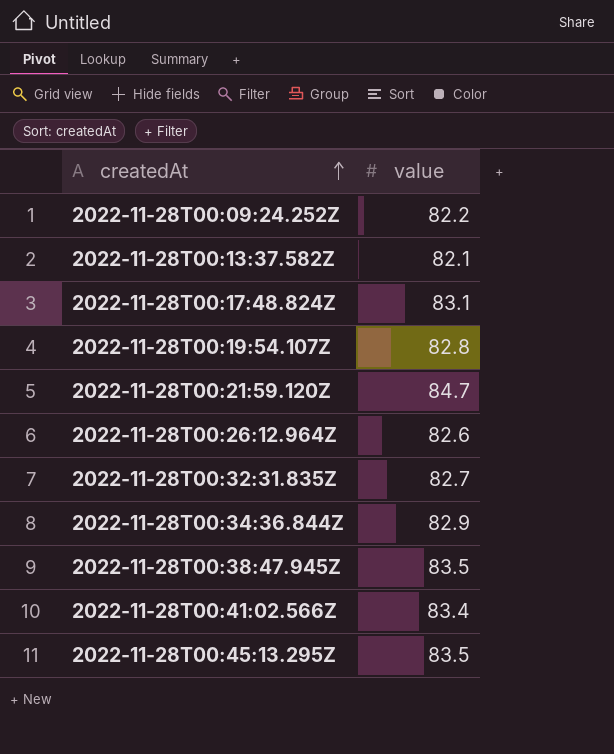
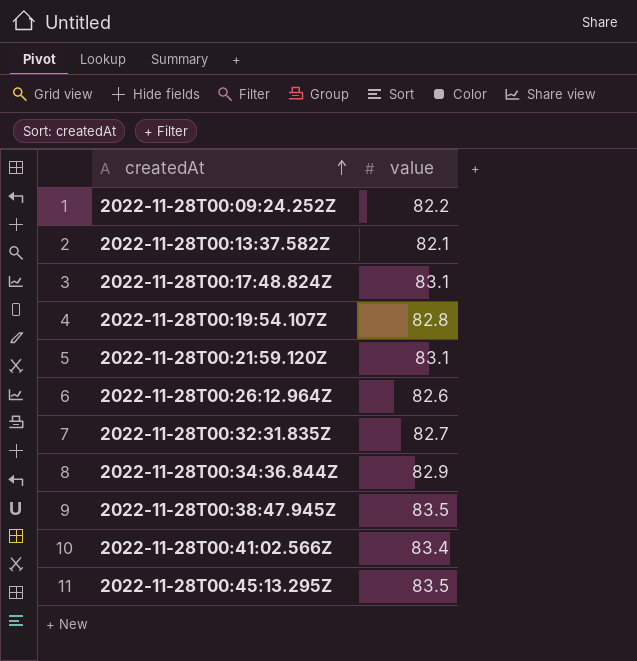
2022-11-28T00:21:59.120Z | value: 84.7 -> 83.1

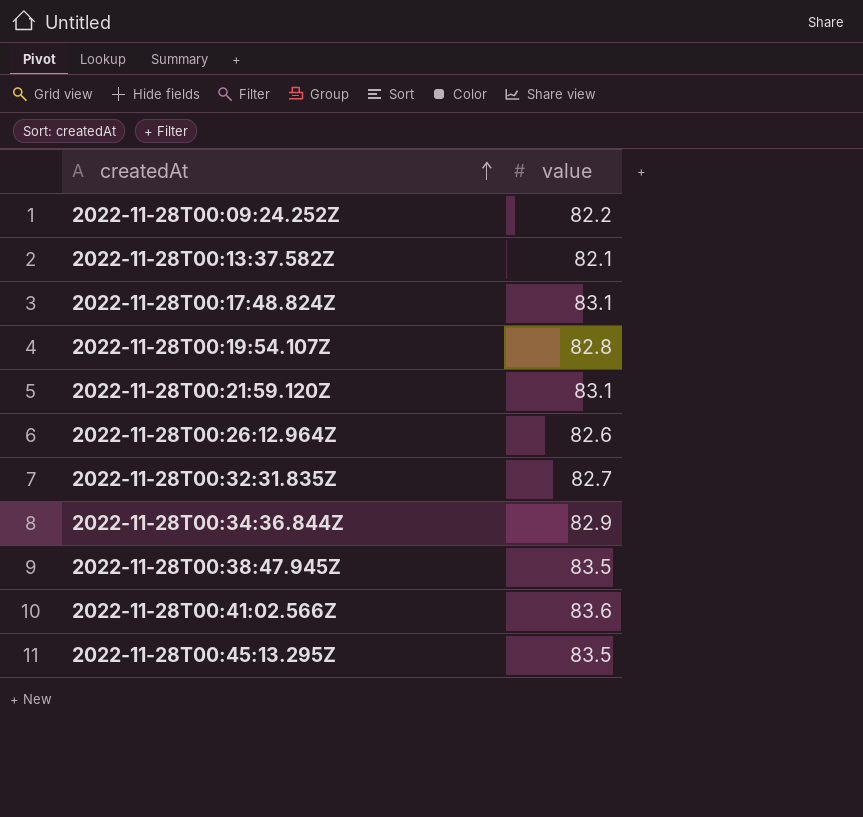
2022-11-28T00:41:02.566Z | value: 83.4 -> 83.6

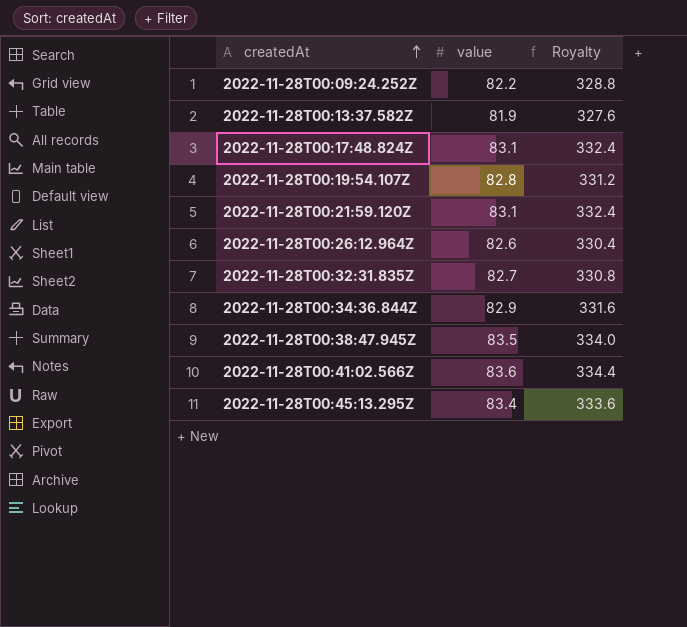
column Royalty | formula: none -> [value] * 4
2022-11-28T00:13:37.582Z | value: 82.1 -> 81.9
2022-11-28T00:45:13.295Z | value: 83.5 -> 83.4

